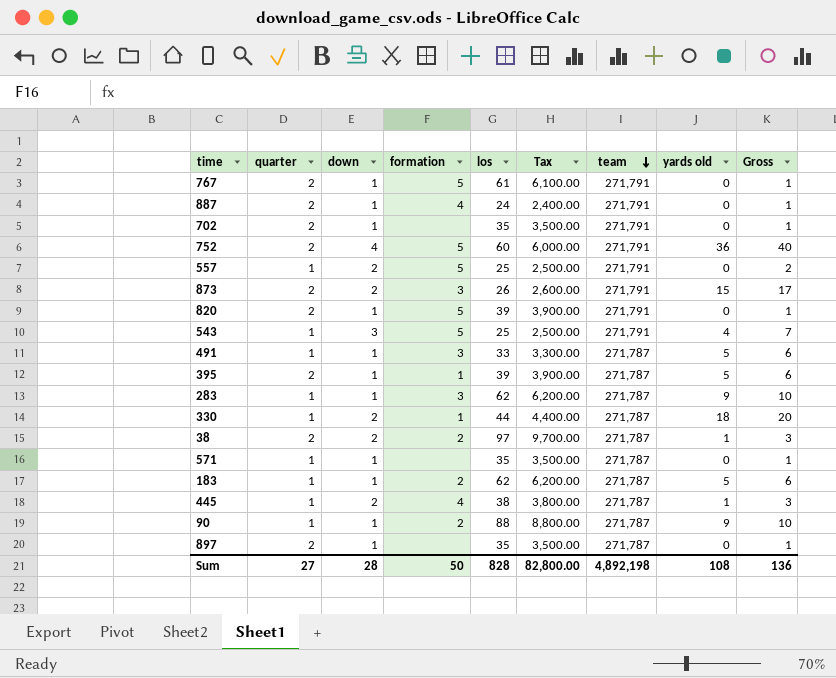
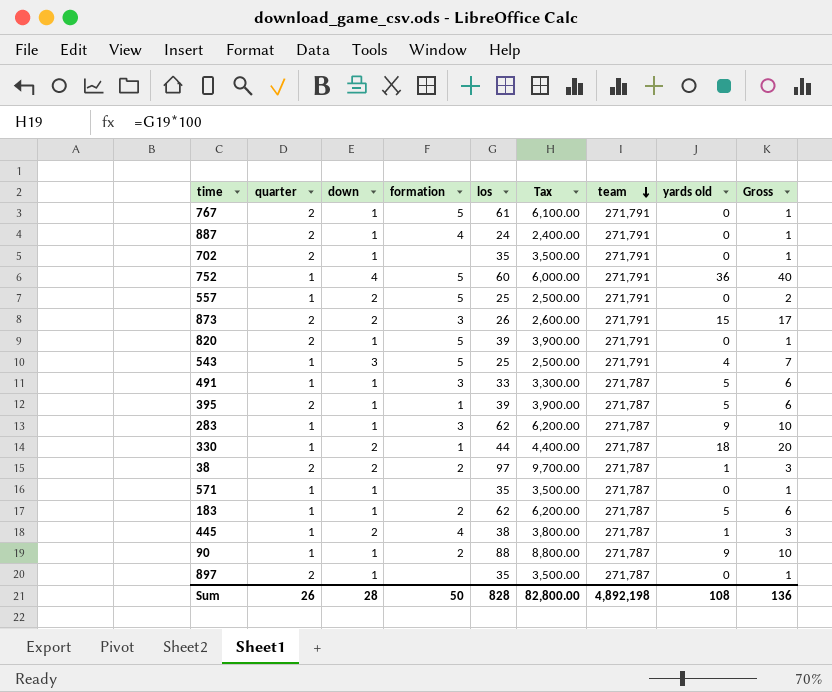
752 | quarter: 2 -> 1
Sum | quarter: 27 -> 26

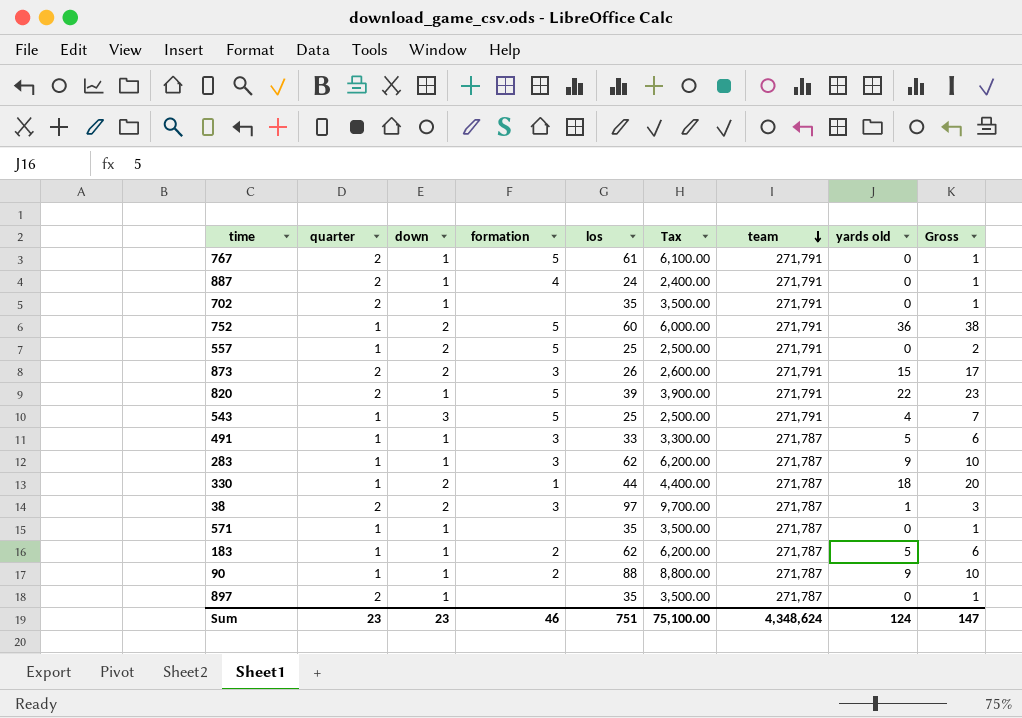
row 395: 2 | 1 | 1 | 39 | 3,900.00 | 271,787 | 5 | 6 -> none
row 445: 1 | 2 | 4 | 38 | 3,800.00 | 271,787 | 1 | 3 -> none
752 | down: 4 -> 2
752 | Gross: 40 -> 38
820 | yards old: 0 -> 22
820 | Gross: 1 -> 23
38 | formation: 2 -> 3
Sum | quarter: 26 -> 23
Sum | down: 28 -> 23
Sum | formation: 50 -> 46
Sum | los: 828 -> 751
Sum | Tax: 82,800.00 -> 75,100.00
Sum | team: 4,892,198 -> 4,348,624
Sum | yards old: 108 -> 124
Sum | Gross: 136 -> 147

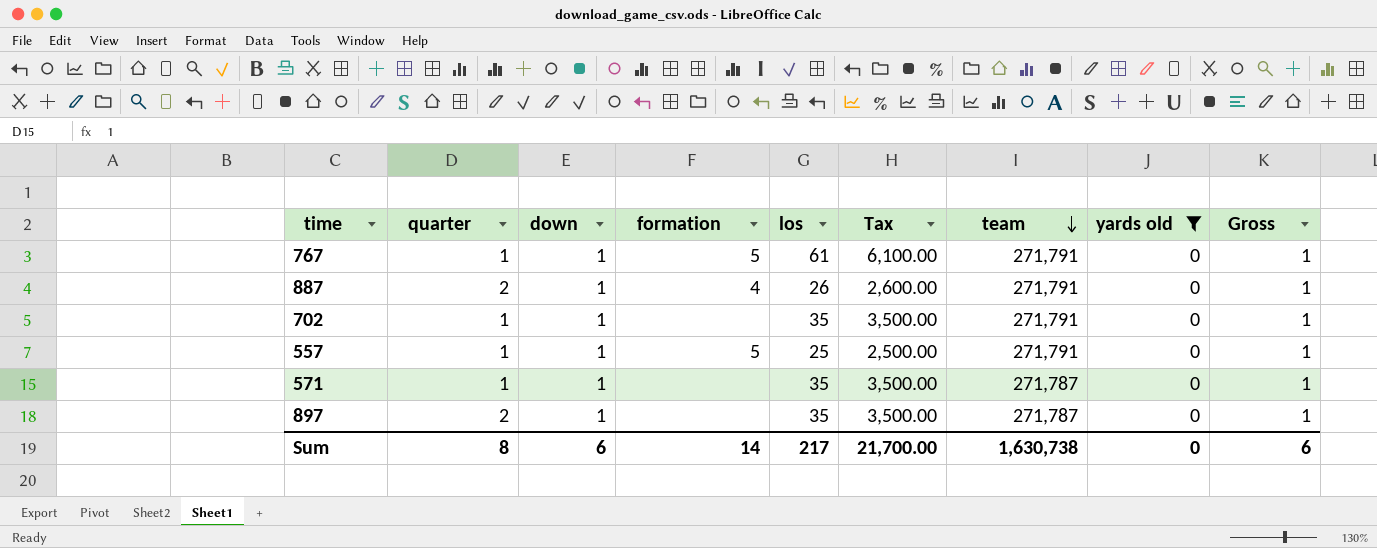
filter: none -> yards old = 0
767 | quarter: 2 -> 1
887 | los: 24 -> 26
887 | Tax: 2,400.00 -> 2,600.00
702 | quarter: 2 -> 1
557 | down: 2 -> 1
557 | Gross: 2 -> 1
Sum | quarter: 23 -> 8
Sum | down: 23 -> 6
Sum | formation: 46 -> 14
Sum | los: 751 -> 217
Sum | Tax: 75,100.00 -> 21,700.00
Sum | team: 4,348,624 -> 1,630,738
Sum | yards old: 124 -> 0
Sum | Gross: 147 -> 6

